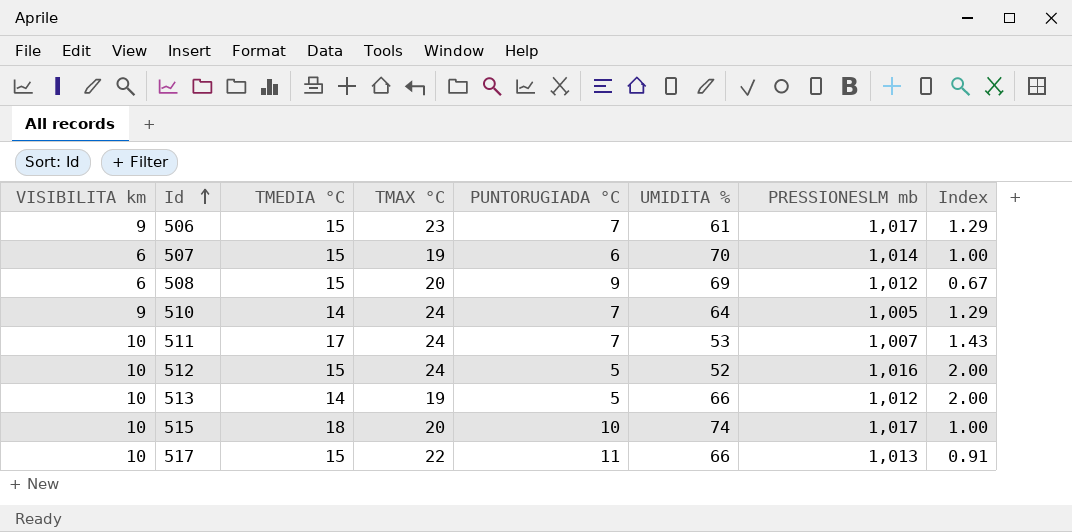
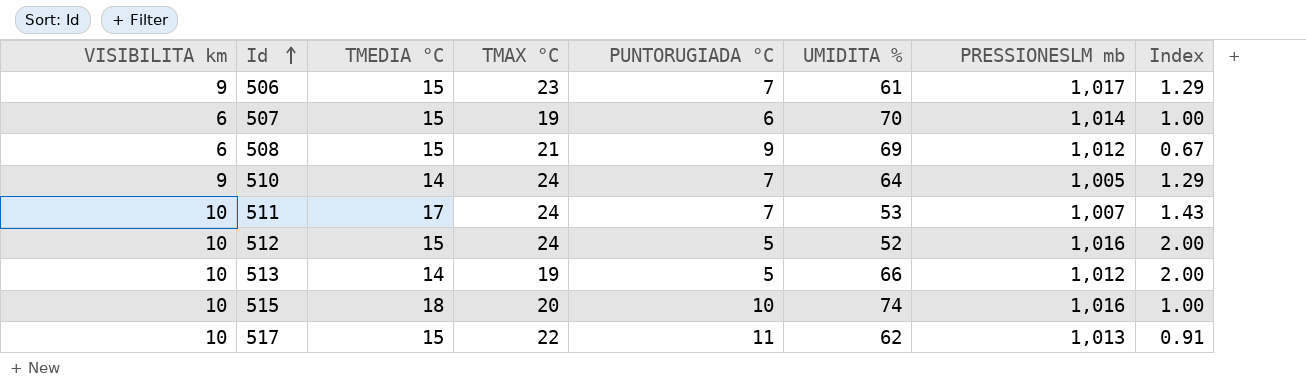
508 | TMAX °C: 20 -> 21
515 | PRESSIONESLM mb: 1,017 -> 1,016
517 | UMIDITA %: 66 -> 62

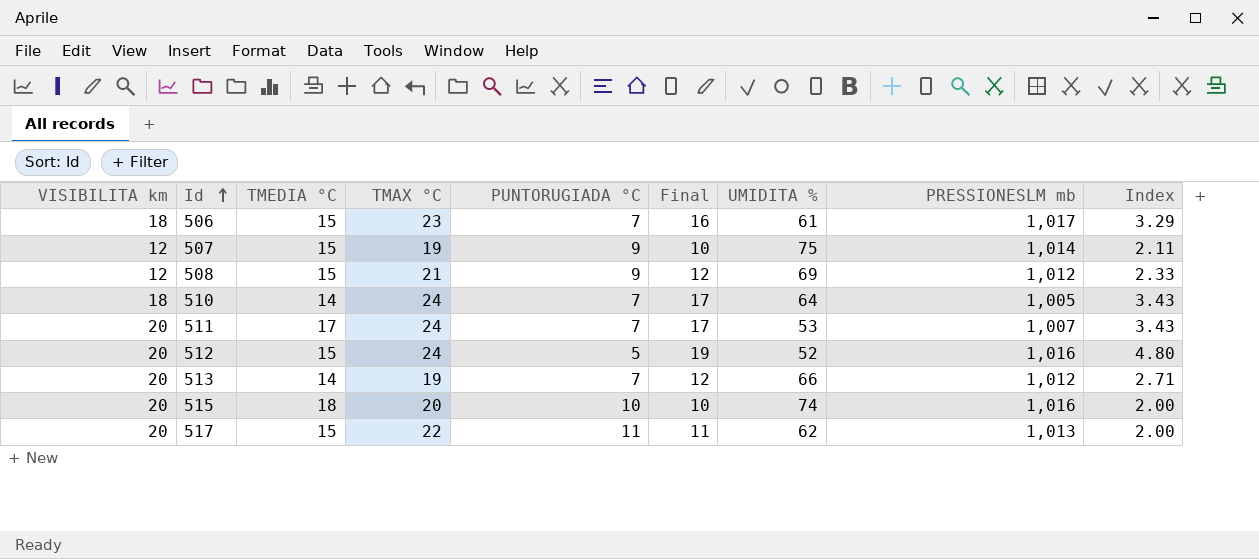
column Final | formula: none -> [TMAX °C] - [PUNTORUGIADA °C]
column Index | formula: [VISIBILITA km] / [PUNTORUGIADA °C] -> [TMAX °C] / [PUNTORUGIADA °C]
506 | VISIBILITA km: 9 -> 18
507 | VISIBILITA km: 6 -> 12
507 | PUNTORUGIADA °C: 6 -> 9
507 | UMIDITA %: 70 -> 75
508 | VISIBILITA km: 6 -> 12
510 | VISIBILITA km: 9 -> 18
511 | VISIBILITA km: 10 -> 20
512 | VISIBILITA km: 10 -> 20
513 | VISIBILITA km: 10 -> 20
513 | PUNTORUGIADA °C: 5 -> 7
515 | VISIBILITA km: 10 -> 20
517 | VISIBILITA km: 10 -> 20

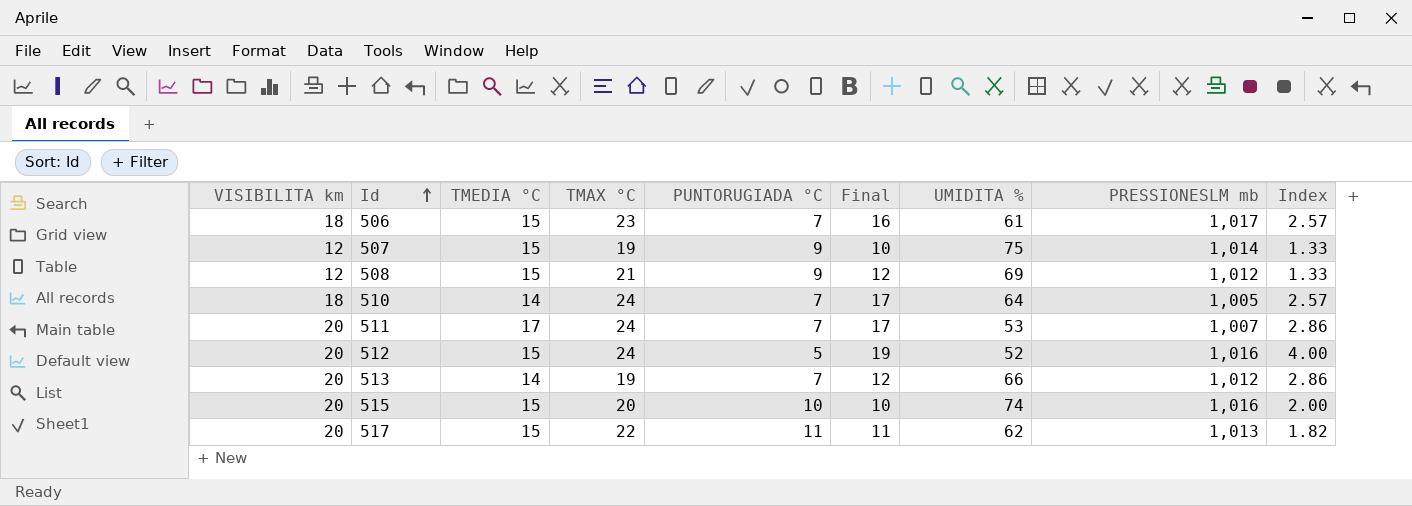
column Index | formula: [TMAX °C] / [PUNTORUGIADA °C] -> [VISIBILITA km] / [PUNTORUGIADA °C]
515 | TMEDIA °C: 18 -> 15

